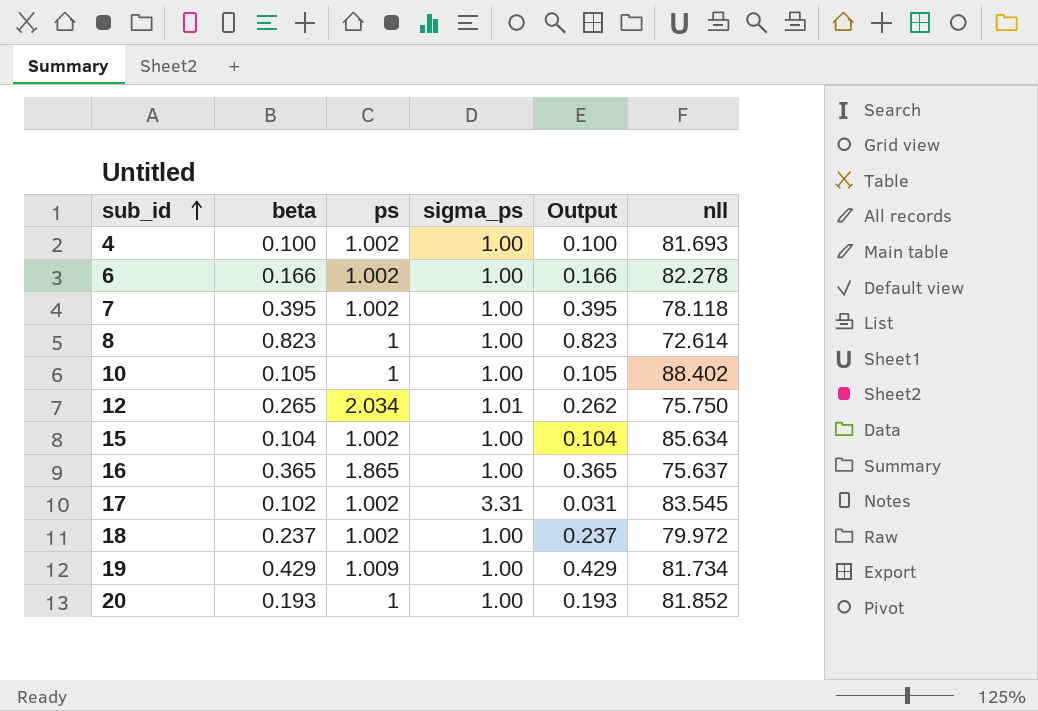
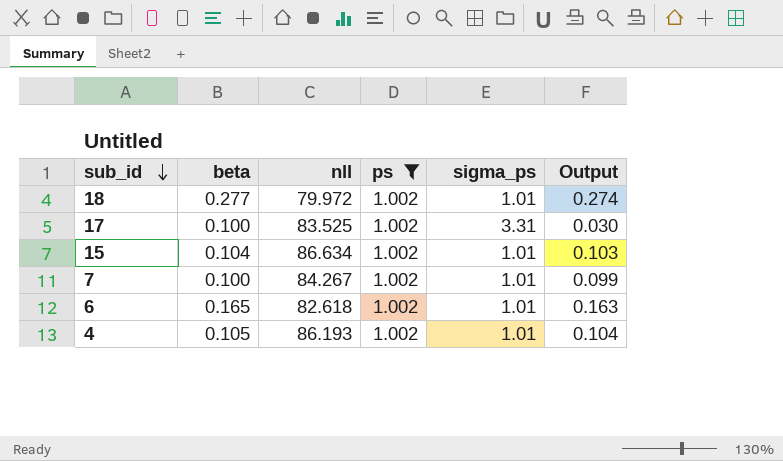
filter: none -> ps = 1.002
row order: sub_id ascending -> sub_id descending
column nll | position: 6 -> 3
18 | beta: 0.237 -> 0.277
18 | sigma_ps: 1.00 -> 1.01
18 | Output: 0.237 -> 0.274
17 | beta: 0.102 -> 0.100
17 | nll: 83.545 -> 83.525
17 | Output: 0.031 -> 0.030
15 | nll: 85.634 -> 86.634
15 | sigma_ps: 1.00 -> 1.01
15 | Output: 0.104 -> 0.103
7 | beta: 0.395 -> 0.100
7 | nll: 78.118 -> 84.267
7 | sigma_ps: 1.00 -> 1.01
7 | Output: 0.395 -> 0.099
6 | beta: 0.166 -> 0.165
6 | nll: 82.278 -> 82.618
6 | sigma_ps: 1.00 -> 1.01
6 | Output: 0.166 -> 0.163
4 | beta: 0.100 -> 0.105
4 | nll: 81.693 -> 86.193
4 | sigma_ps: 1.00 -> 1.01
4 | Output: 0.100 -> 0.104

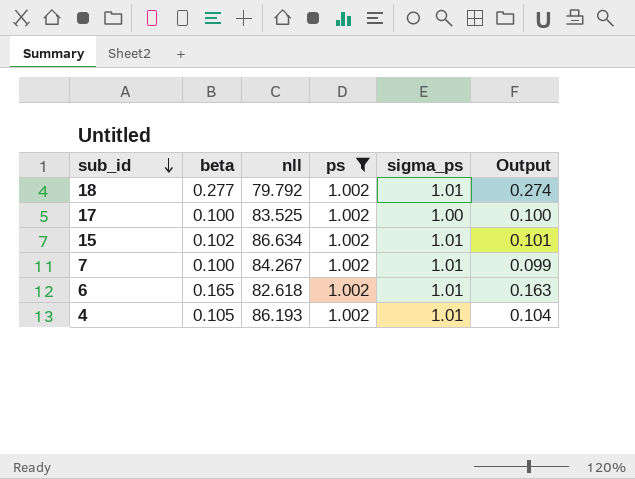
18 | nll: 79.972 -> 79.792
17 | sigma_ps: 3.31 -> 1.00
17 | Output: 0.030 -> 0.100
15 | beta: 0.104 -> 0.102
15 | Output: 0.103 -> 0.101

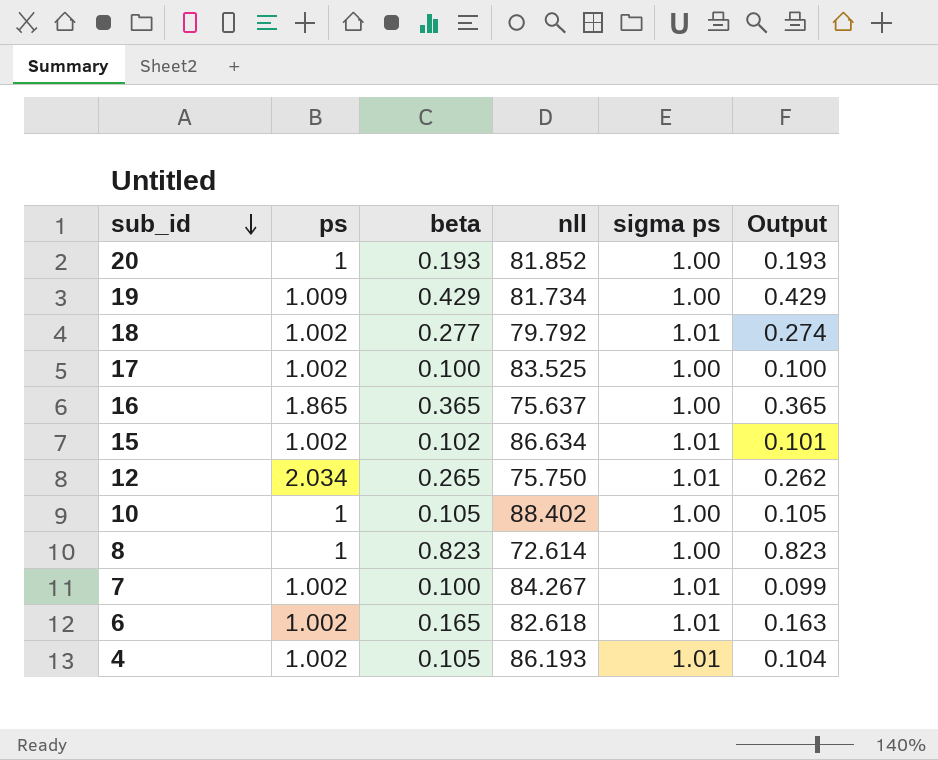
filter: ps = 1.002 -> none
column ps | position: 4 -> 2
column name: sigma_ps -> sigma ps

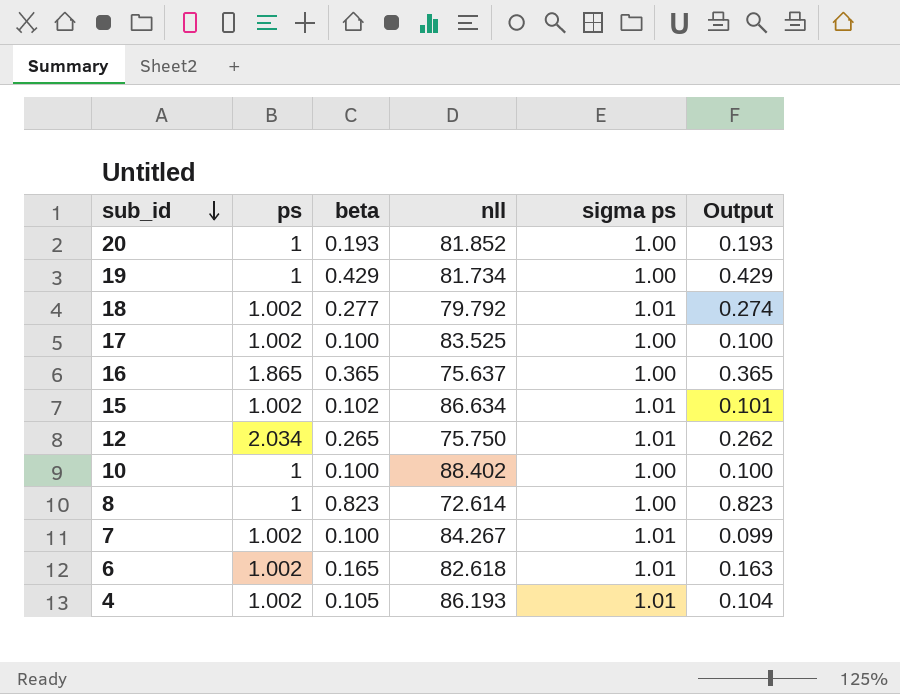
19 | ps: 1.009 -> 1
10 | beta: 0.105 -> 0.100
10 | Output: 0.105 -> 0.100

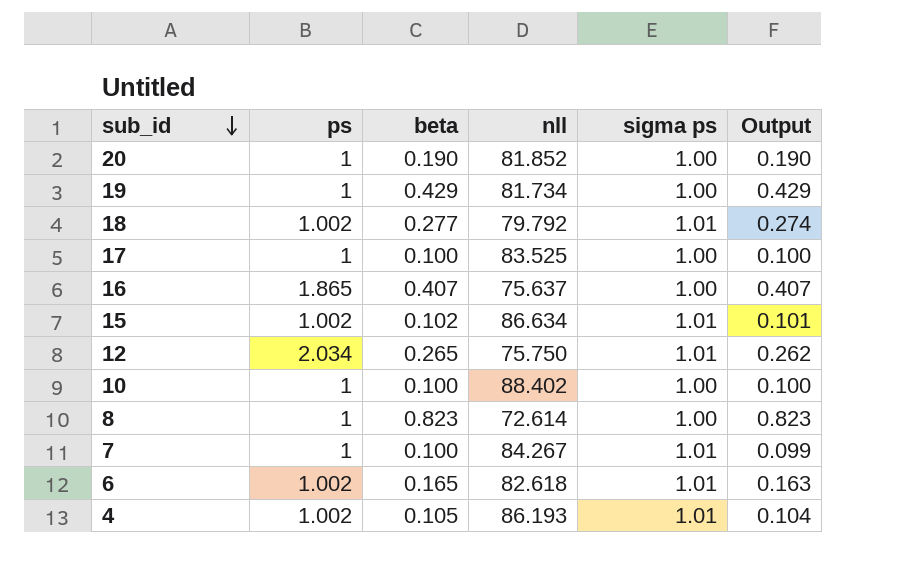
20 | beta: 0.193 -> 0.190
20 | Output: 0.193 -> 0.190
17 | ps: 1.002 -> 1
16 | beta: 0.365 -> 0.407
16 | Output: 0.365 -> 0.407
7 | ps: 1.002 -> 1

